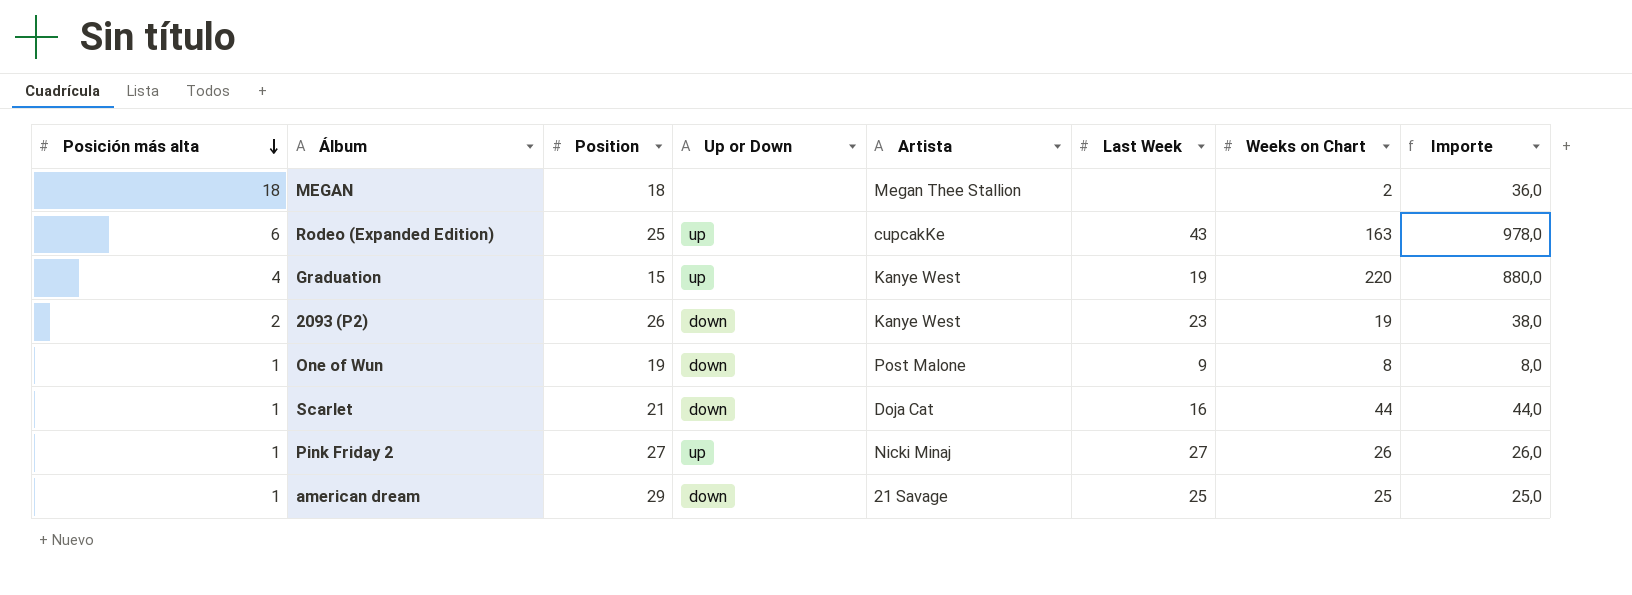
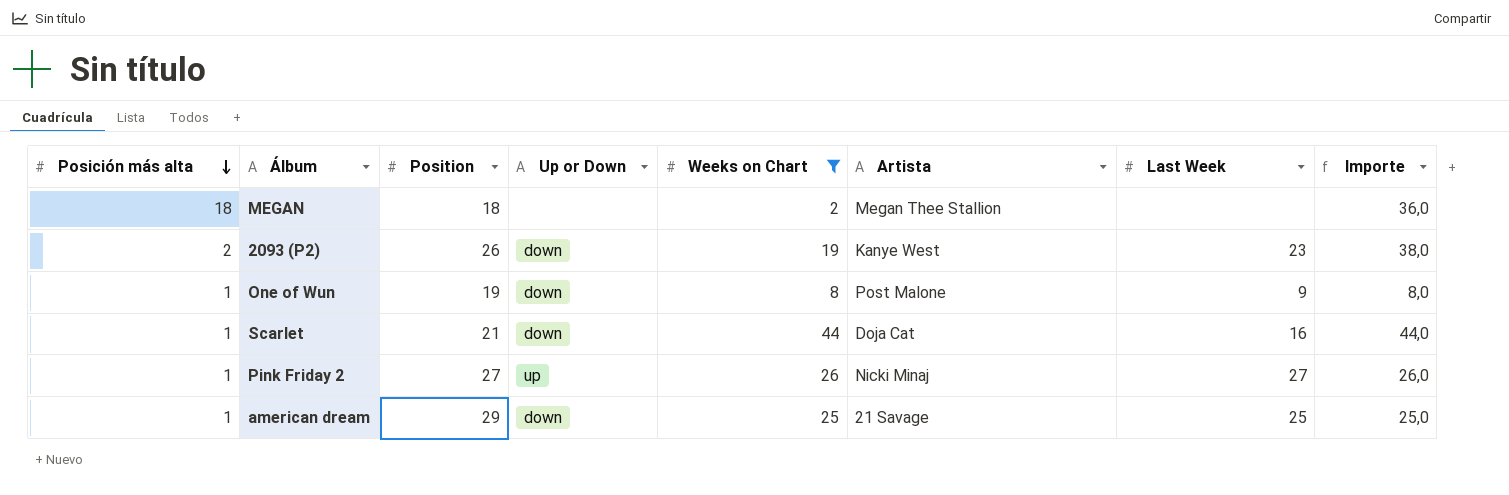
filter: none -> Weeks on Chart <= 44
column Weeks on Chart | position: 7 -> 5

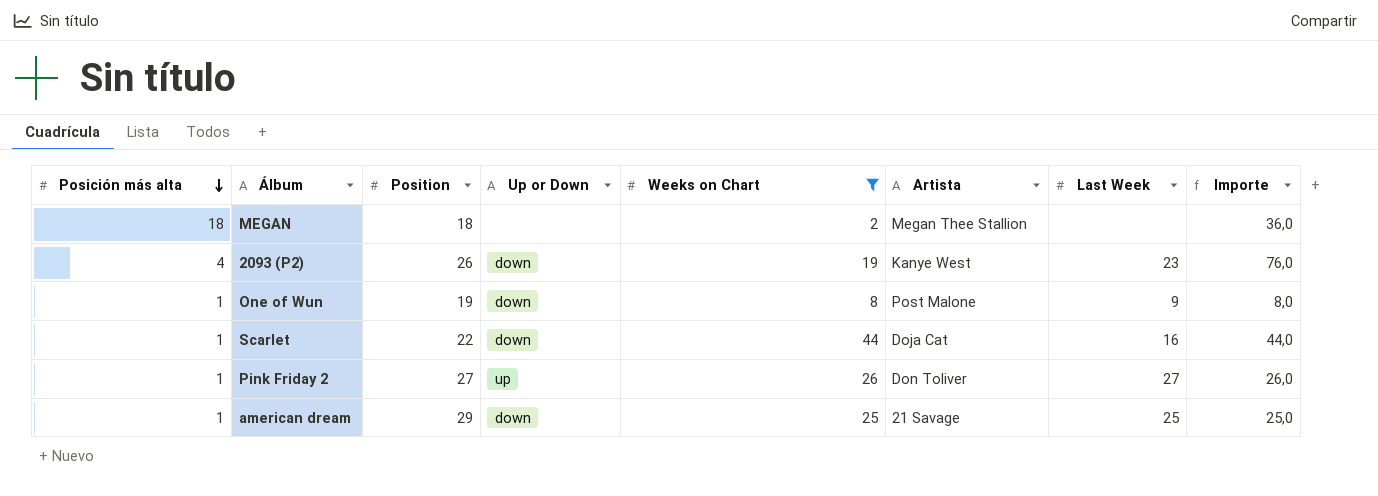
2093 (P2) | Posición más alta: 2 -> 4
2093 (P2) | Importe: 38,0 -> 76,0
Scarlet | Position: 21 -> 22
Pink Friday 2 | Artista: Nicki Minaj -> Don Toliver

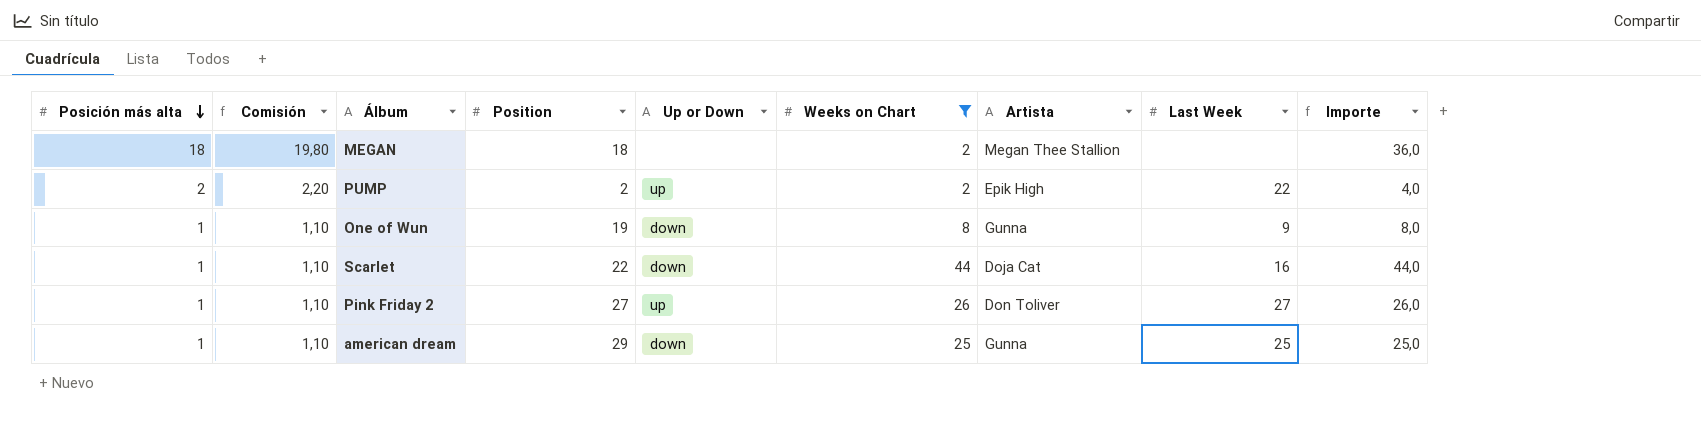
column Comisión | formula: none -> [Posición más alta] * 1,1
row 2093 (P2): 4 | 26 | down | 19 | Kanye West | 23 | 76,0 -> none
row PUMP: none -> 2 | 2,20 | 2 | up | 2 | Epik High | 22 | 4,0
One of Wun | Artista: Post Malone -> Gunna
american dream | Artista: 21 Savage -> Gunna

